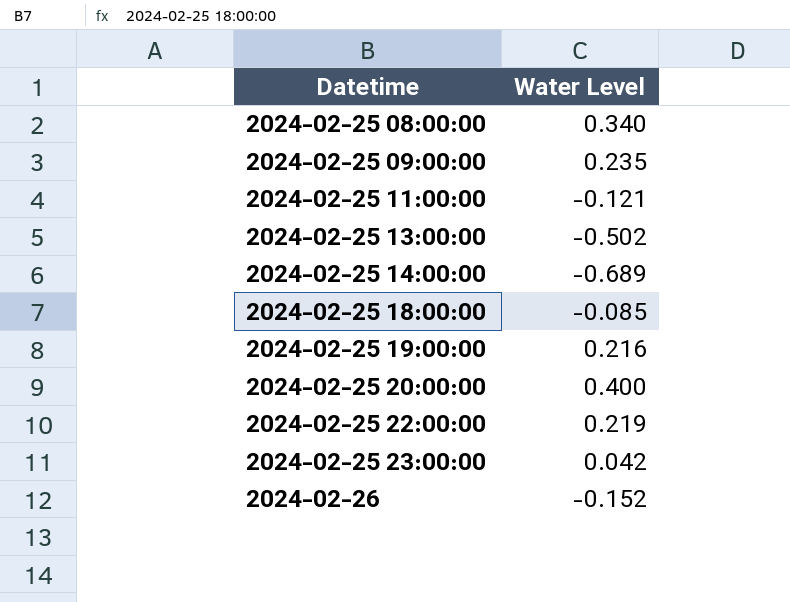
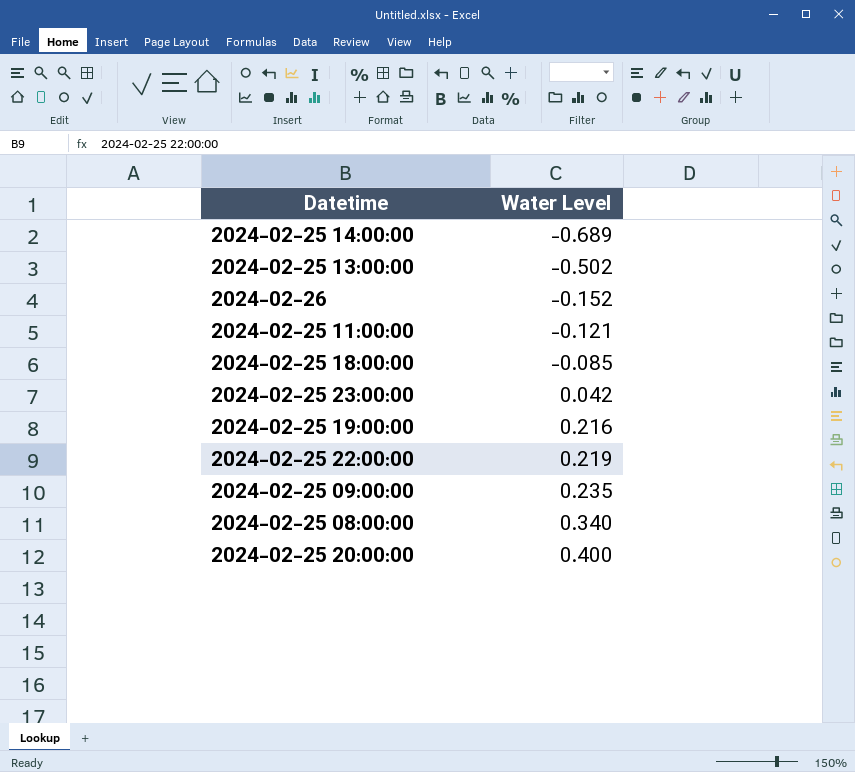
row order: Datetime ascending -> Water Level ascending

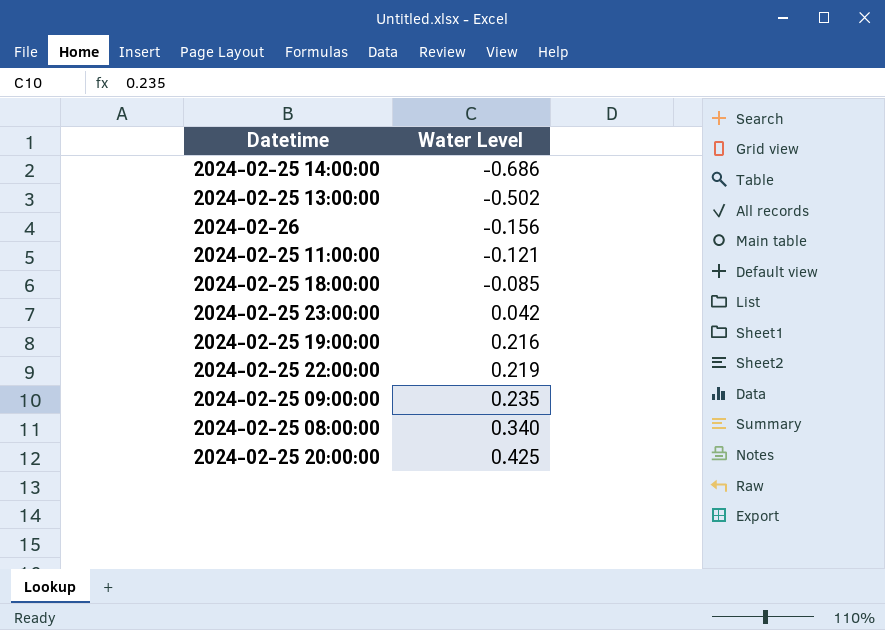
2024-02-25 14:00:00 | Water Level: -0.689 -> -0.686
2024-02-26 | Water Level: -0.152 -> -0.156
2024-02-25 20:00:00 | Water Level: 0.400 -> 0.425

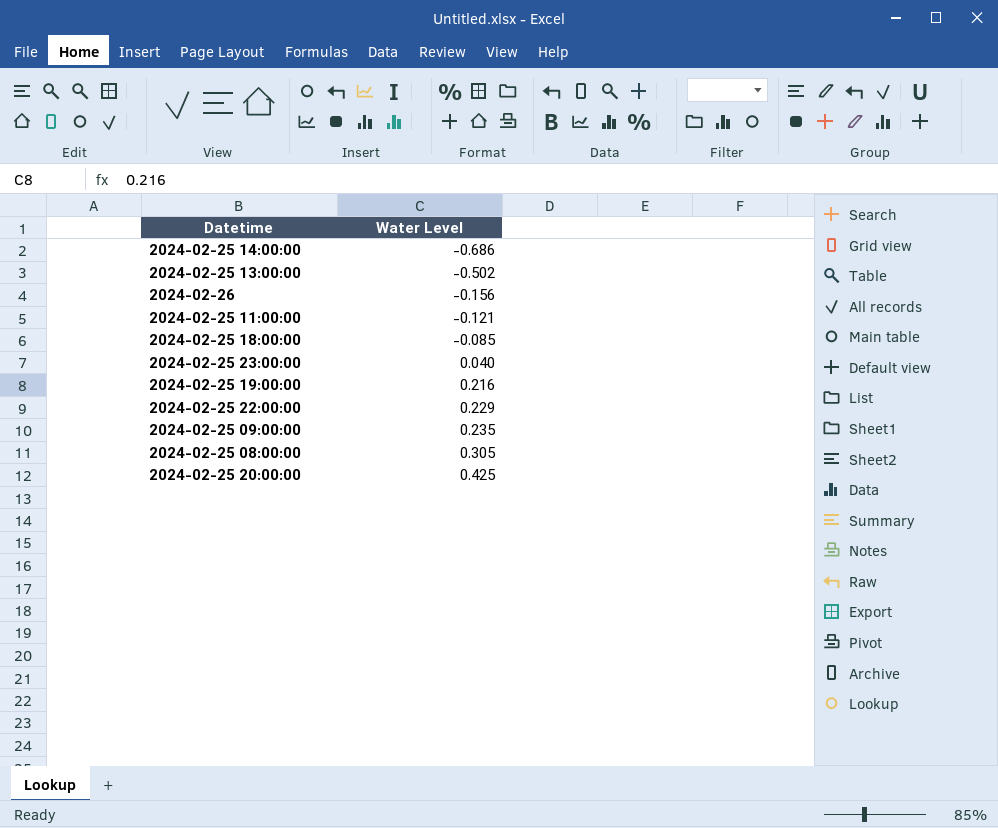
2024-02-25 23:00:00 | Water Level: 0.042 -> 0.040
2024-02-25 22:00:00 | Water Level: 0.219 -> 0.229
2024-02-25 08:00:00 | Water Level: 0.340 -> 0.305

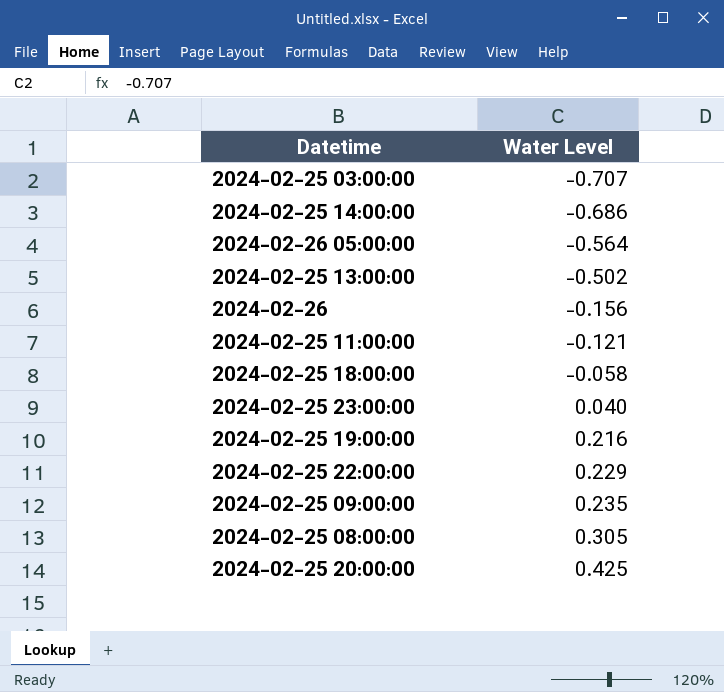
row 2024-02-25 03:00:00: none -> -0.707
row 2024-02-26 05:00:00: none -> -0.564
2024-02-25 18:00:00 | Water Level: -0.085 -> -0.058

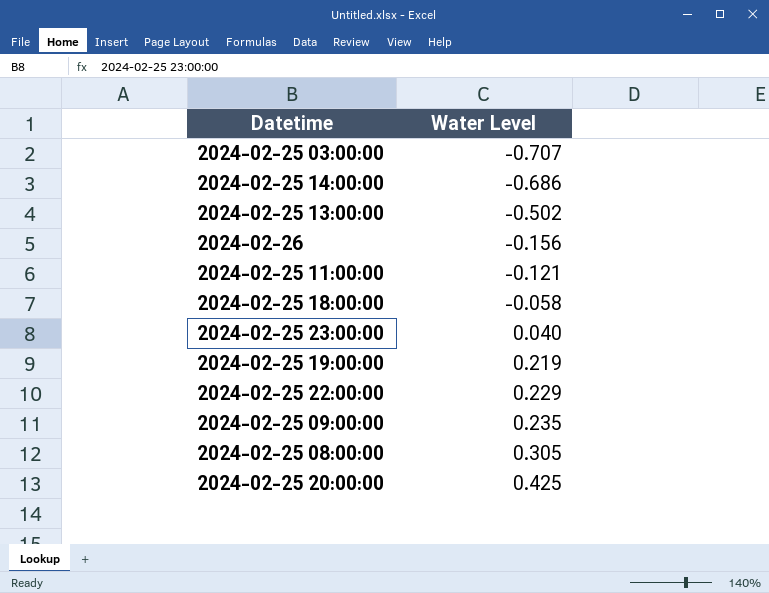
row 2024-02-26 05:00:00: -0.564 -> none
2024-02-25 19:00:00 | Water Level: 0.216 -> 0.219

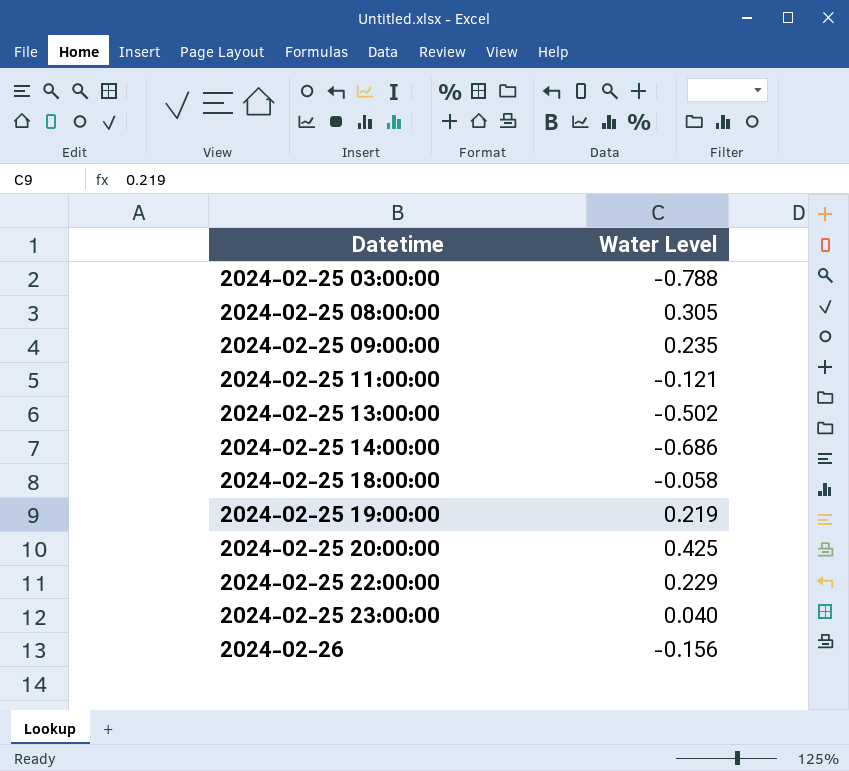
row order: Water Level ascending -> Datetime ascending
2024-02-25 03:00:00 | Water Level: -0.707 -> -0.788

